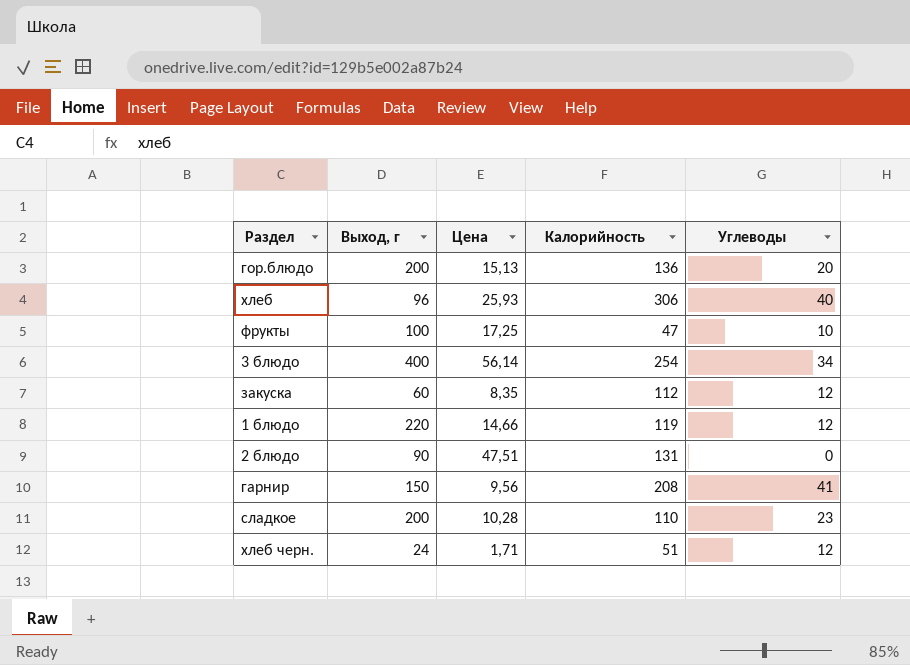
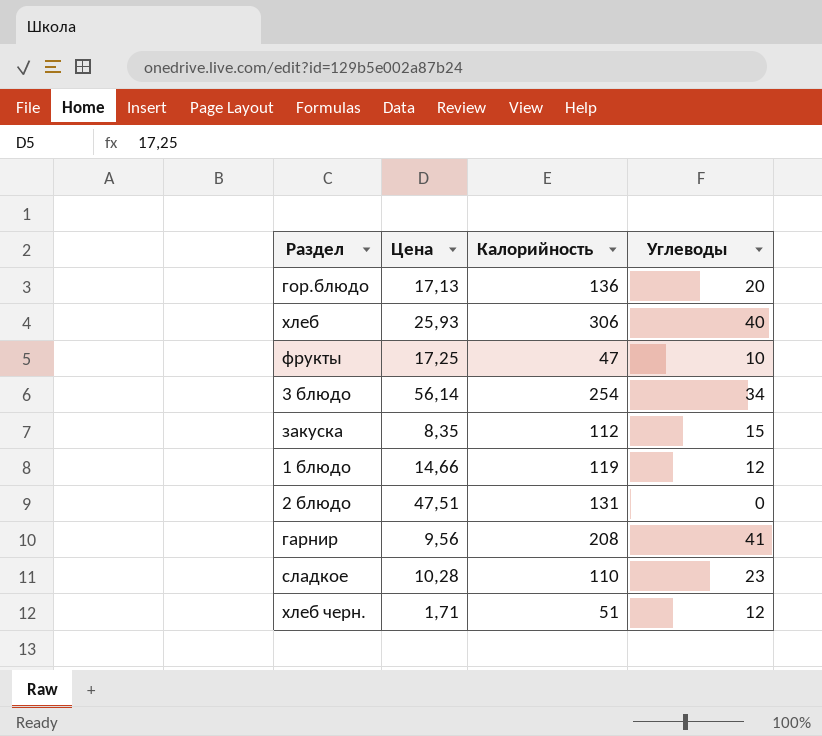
column Выход, г | position: 2 -> none
гор.блюдо | Цена: 15,13 -> 17,13
закуска | Углеводы: 12 -> 15

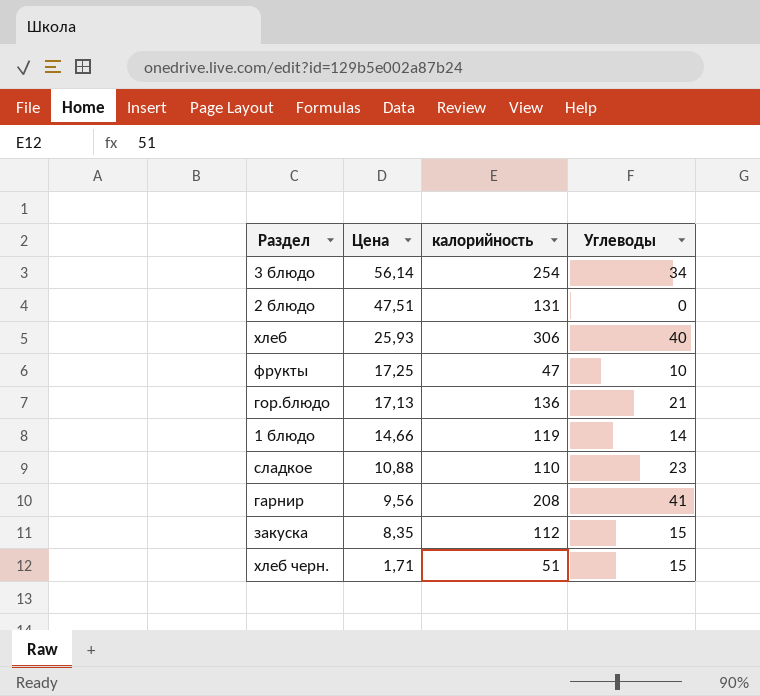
row order: none -> Цена descending
column name: Калорийность -> калорийность
гор.блюдо | Углеводы: 20 -> 21
1 блюдо | Углеводы: 12 -> 14
сладкое | Цена: 10,28 -> 10,88
хлеб черн. | Углеводы: 12 -> 15

